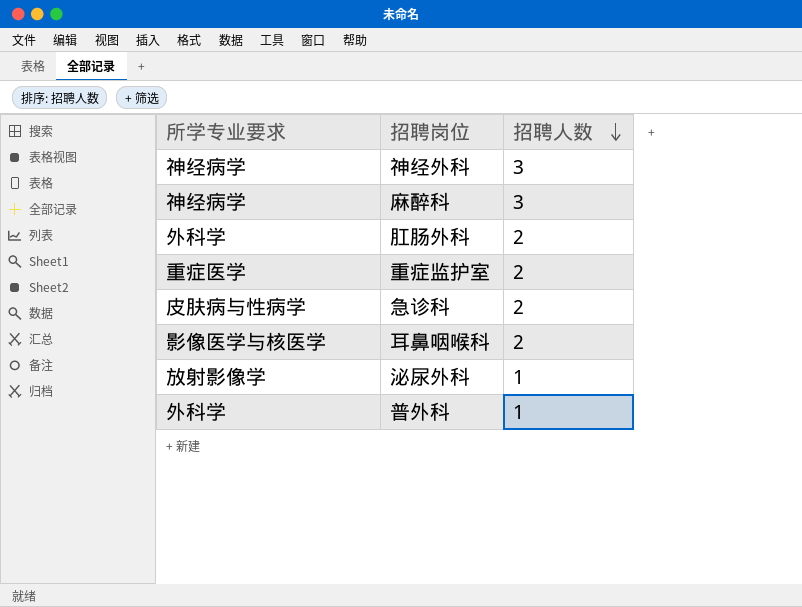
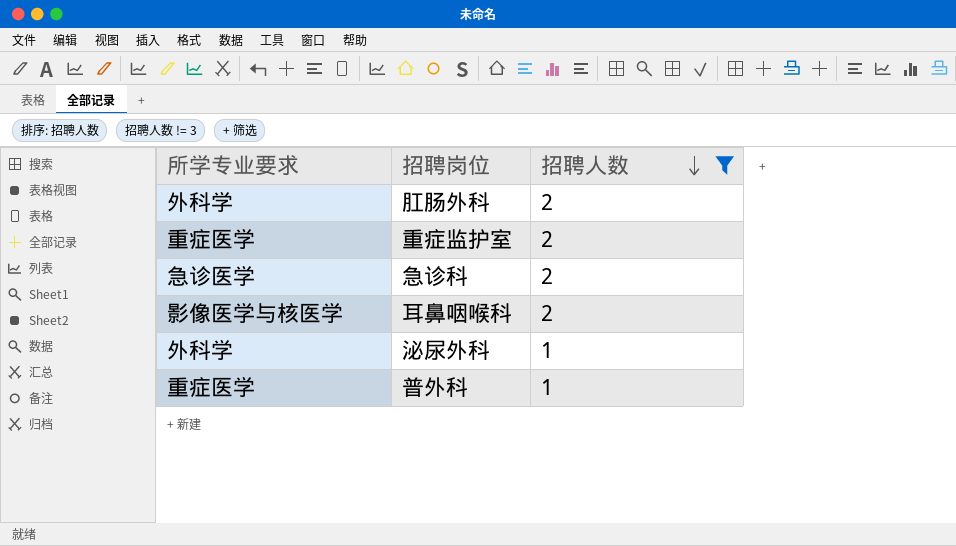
filter: none -> 招聘人数 != 3
急诊科 | 所学专业要求: 皮肤病与性病学 -> 急诊医学
泌尿外科 | 所学专业要求: 放射影像学 -> 外科学
普外科 | 所学专业要求: 外科学 -> 重症医学

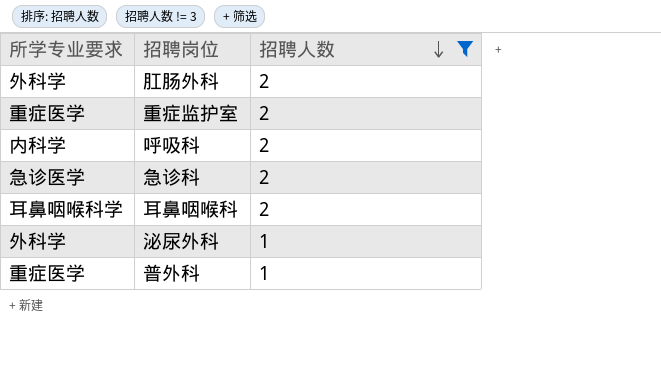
row 呼吸科: none -> 内科学 | 2
耳鼻咽喉科 | 所学专业要求: 影像医学与核医学 -> 耳鼻咽喉科学

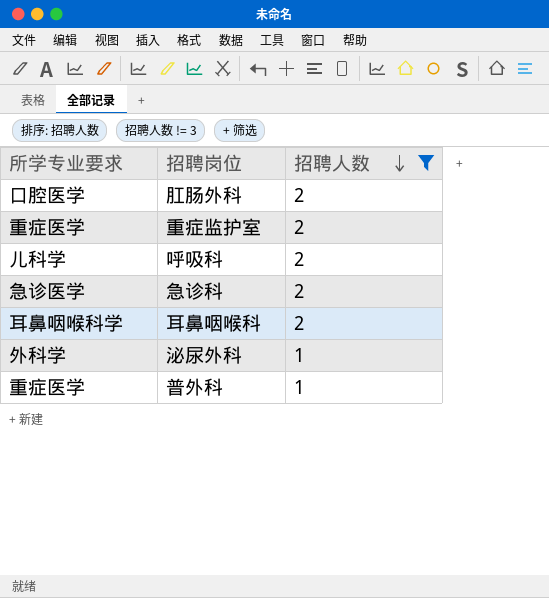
肛肠外科 | 所学专业要求: 外科学 -> 口腔医学
呼吸科 | 所学专业要求: 内科学 -> 儿科学

